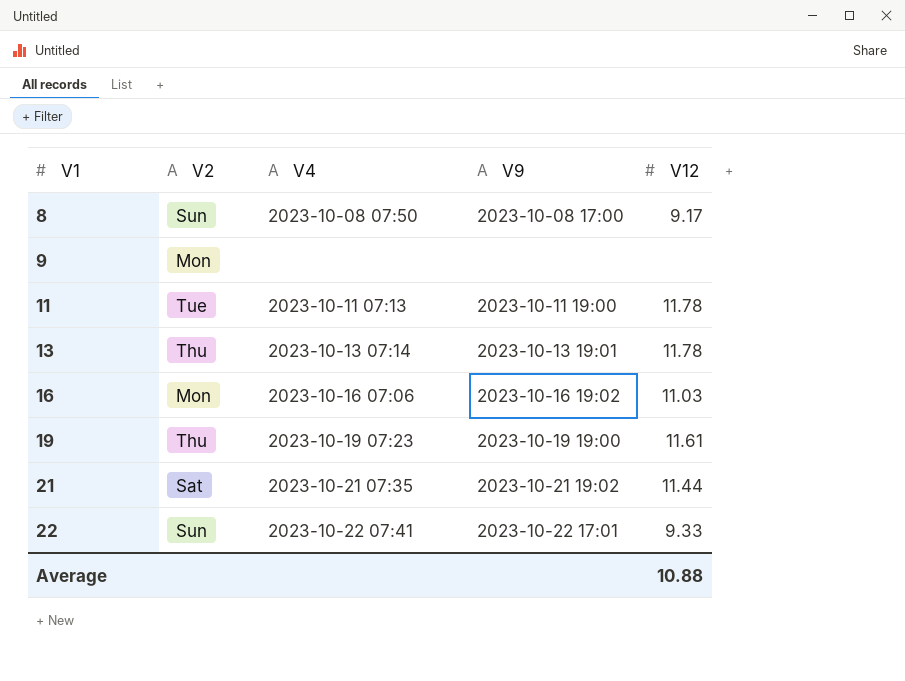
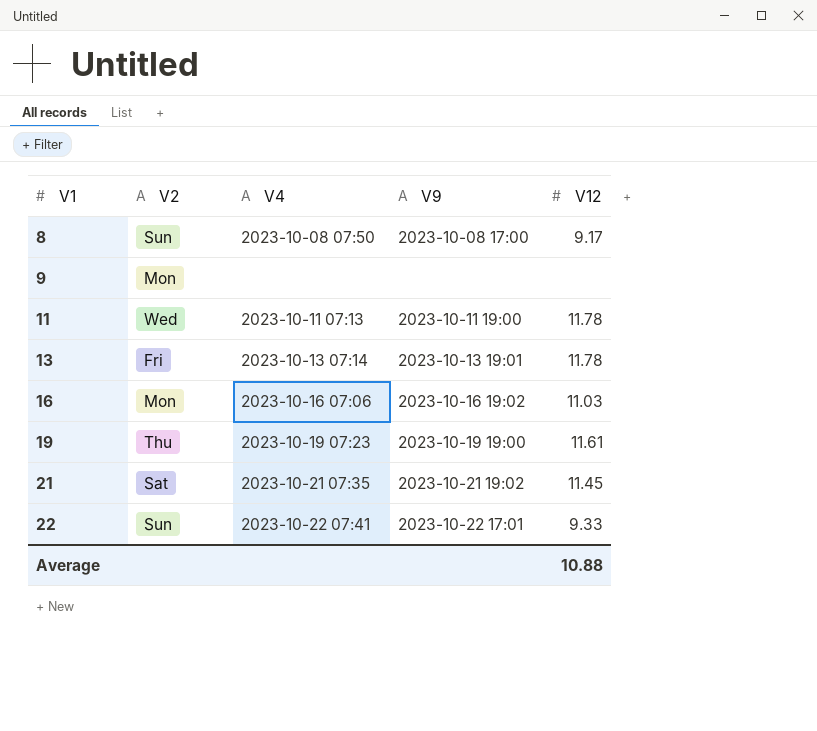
11 | V2: Tue -> Wed
13 | V2: Thu -> Fri
21 | V12: 11.44 -> 11.45

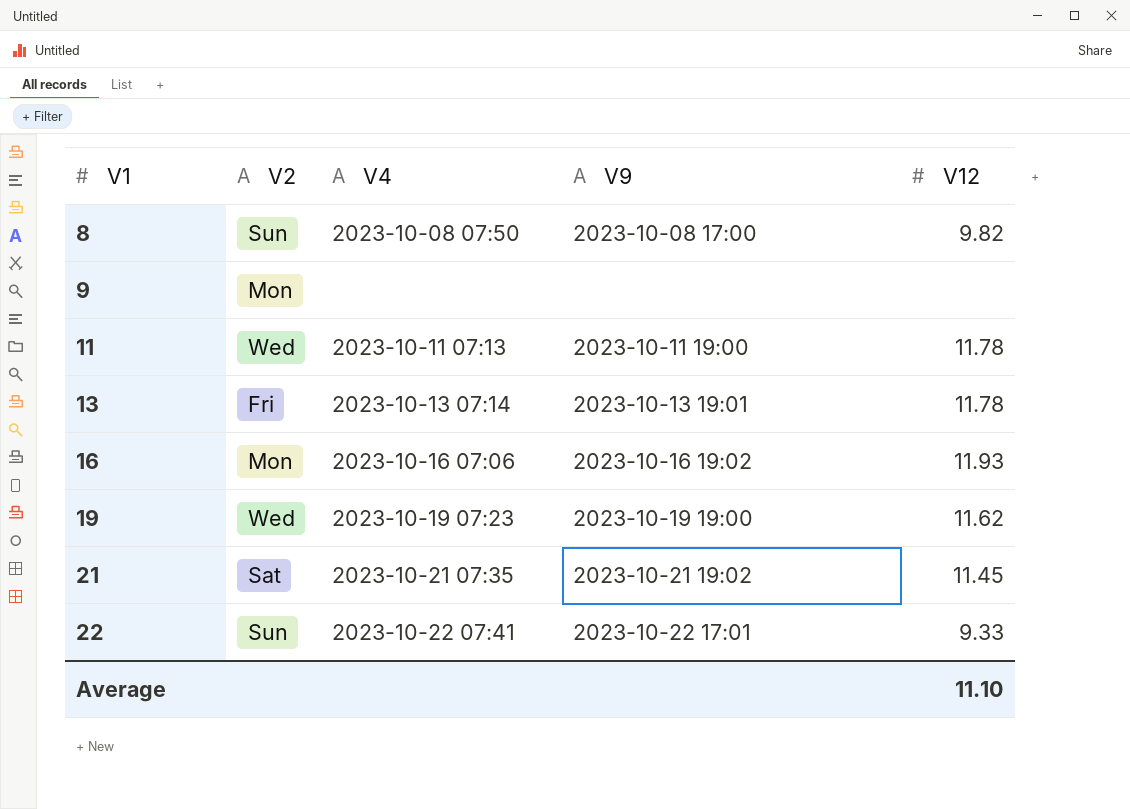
8 | V12: 9.17 -> 9.82
16 | V12: 11.03 -> 11.93
19 | V2: Thu -> Wed
19 | V12: 11.61 -> 11.62
Average | V12: 10.88 -> 11.10

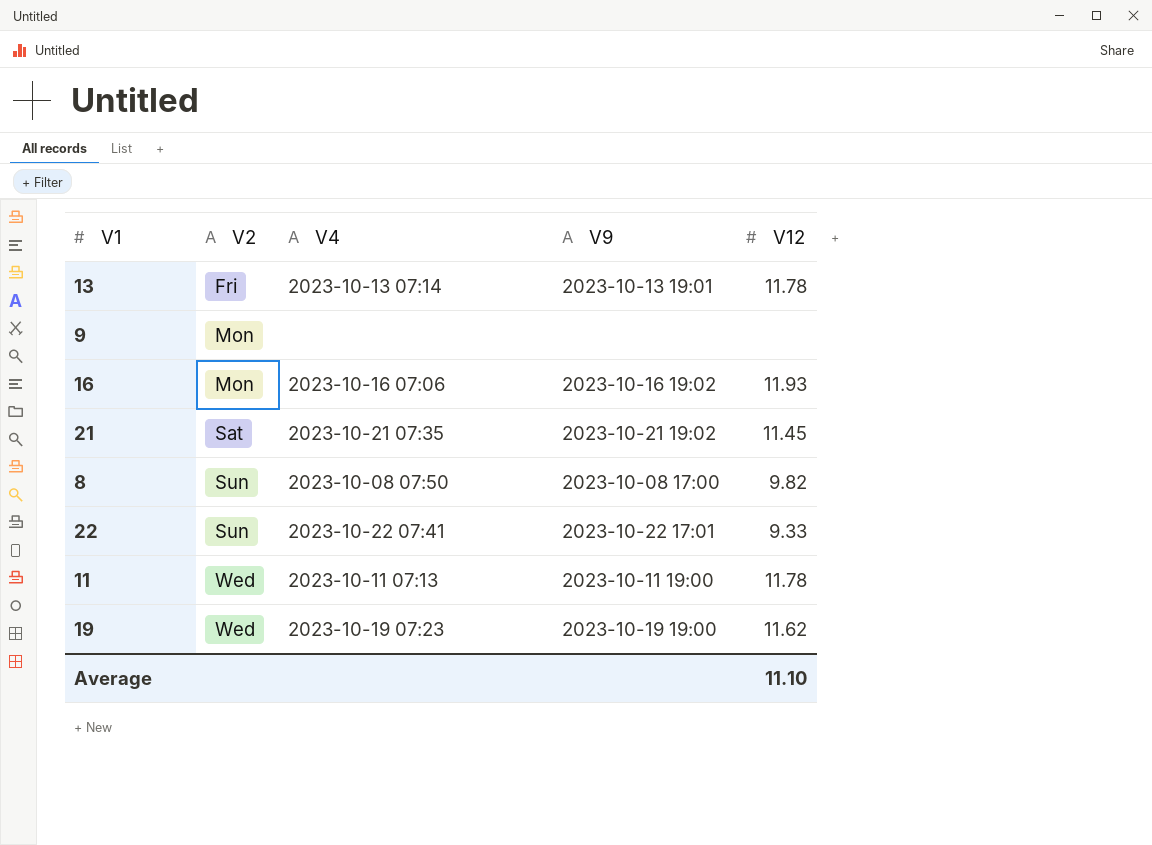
row order: V1 ascending -> V2 ascending

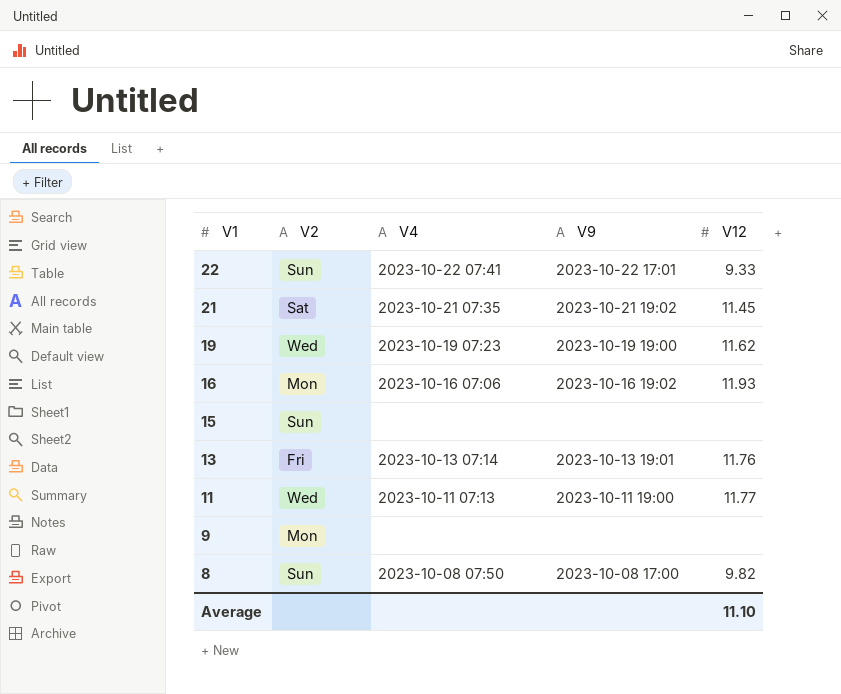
row order: V2 ascending -> V1 descending
row 15: none -> Sun | none | none | none
13 | V12: 11.78 -> 11.76
11 | V12: 11.78 -> 11.77

